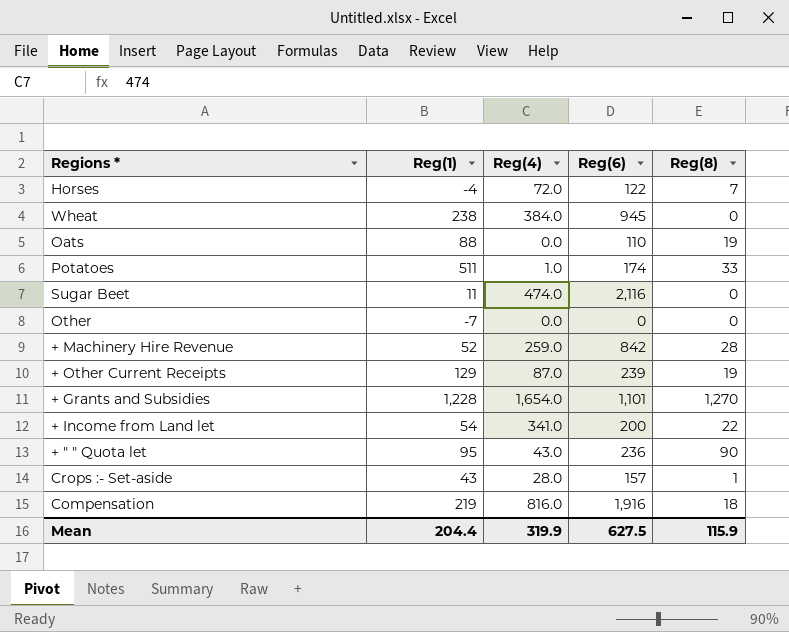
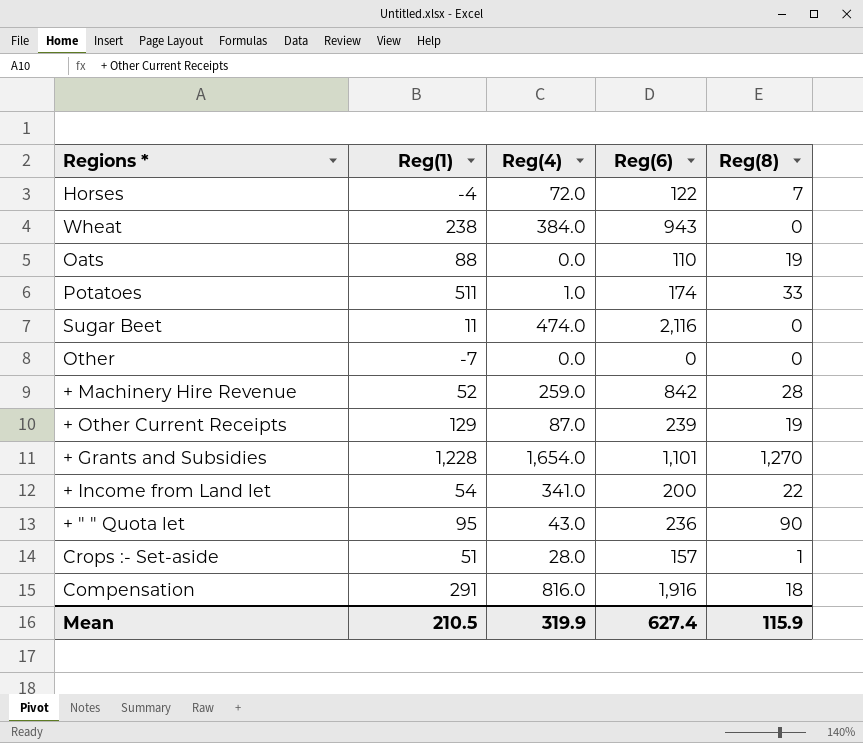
Wheat | Reg(6): 945 -> 943
Crops :- Set-aside | Reg(1): 43 -> 51
Compensation | Reg(1): 219 -> 291
Mean | Reg(1): 204.4 -> 210.5
Mean | Reg(6): 627.5 -> 627.4

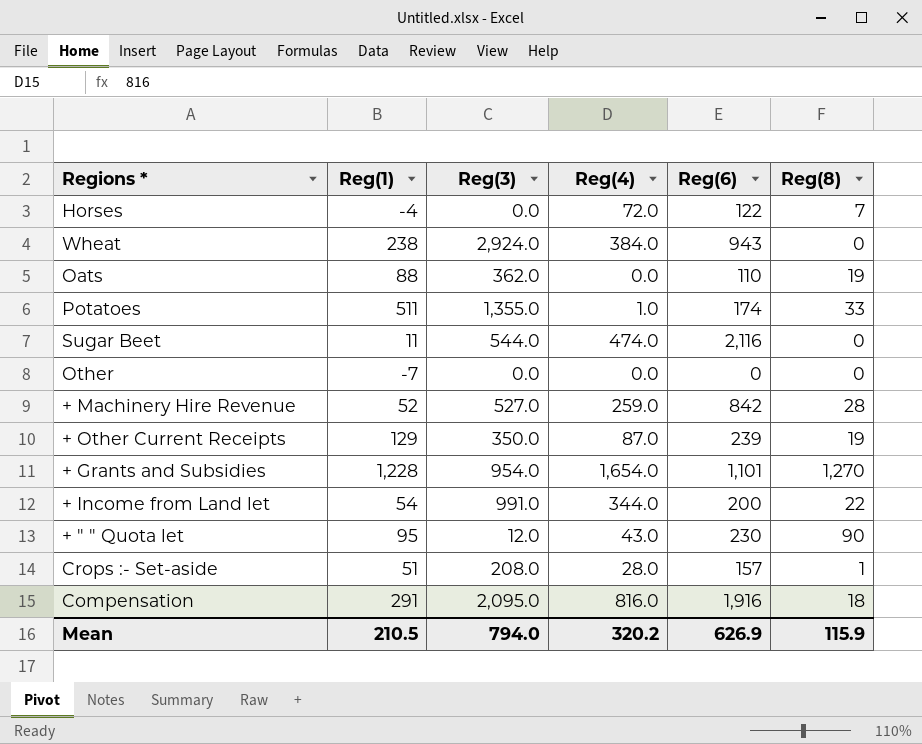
column Reg(3) | position: none -> 3
+ Income from Land let | Reg(4): 341.0 -> 344.0
+ " " Quota let | Reg(6): 236 -> 230
Mean | Reg(4): 319.9 -> 320.2
Mean | Reg(6): 627.4 -> 626.9

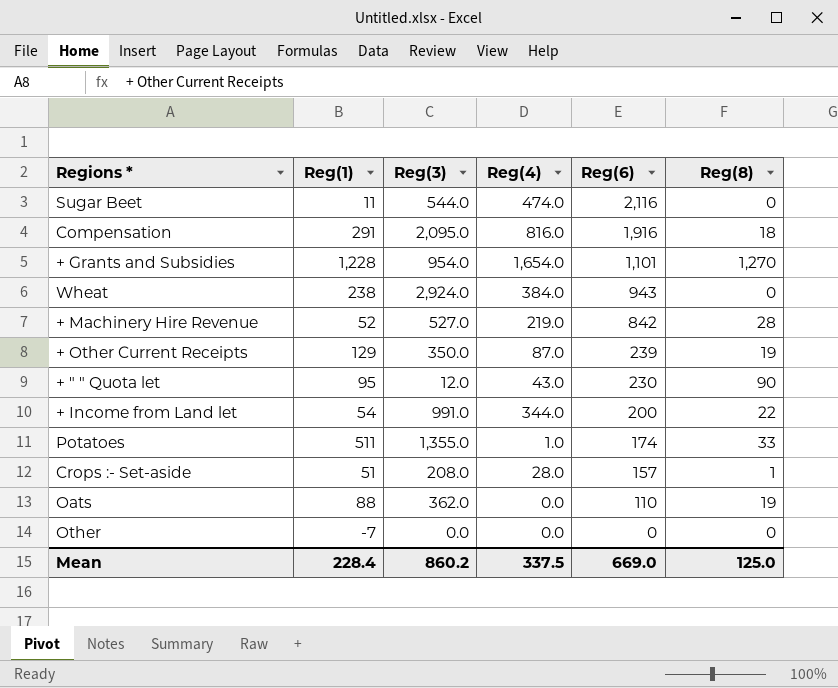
row order: none -> Reg(6) descending
row Horses: -4 | 0.0 | 72.0 | 122 | 7 -> none
+ Machinery Hire Revenue | Reg(4): 259.0 -> 219.0
Mean | Reg(1): 210.5 -> 228.4
Mean | Reg(3): 794.0 -> 860.2
Mean | Reg(4): 320.2 -> 337.5
Mean | Reg(6): 626.9 -> 669.0
Mean | Reg(8): 115.9 -> 125.0

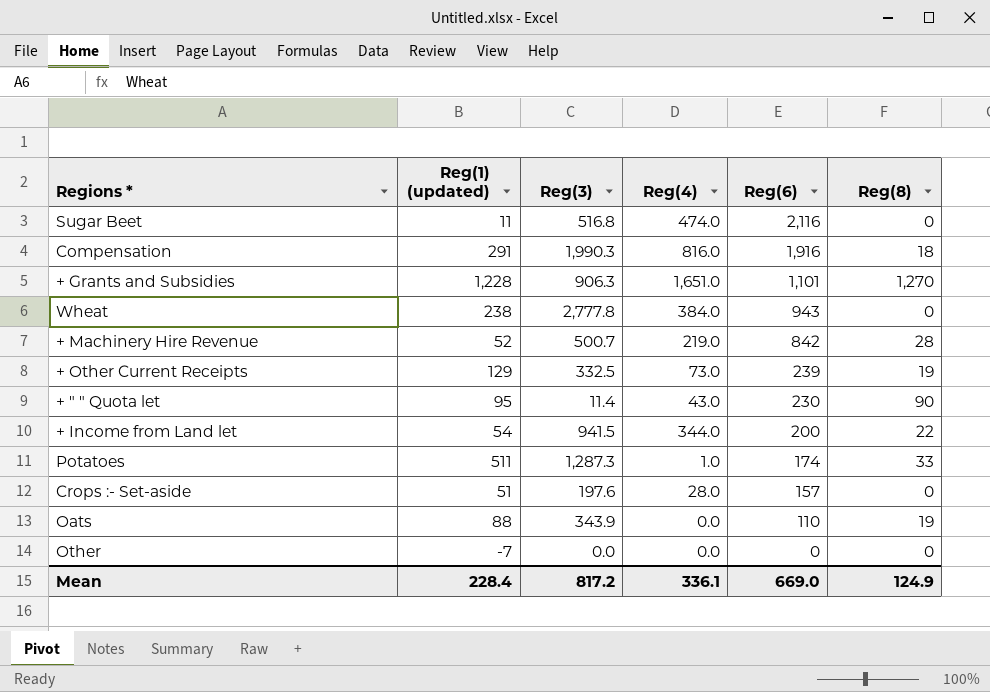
column name: Reg(1) -> Reg(1) (updated)
Sugar Beet | Reg(3): 544.0 -> 516.8
Compensation | Reg(3): 2,095.0 -> 1,990.3
+ Grants and Subsidies | Reg(3): 954.0 -> 906.3
+ Grants and Subsidies | Reg(4): 1,654.0 -> 1,651.0
Wheat | Reg(3): 2,924.0 -> 2,777.8
+ Machinery Hire Revenue | Reg(3): 527.0 -> 500.7
+ Other Current Receipts | Reg(3): 350.0 -> 332.5
+ Other Current Receipts | Reg(4): 87.0 -> 73.0
+ " " Quota let | Reg(3): 12.0 -> 11.4
+ Income from Land let | Reg(3): 991.0 -> 941.5
Potatoes | Reg(3): 1,355.0 -> 1,287.3
Crops :- Set-aside | Reg(3): 208.0 -> 197.6
Crops :- Set-aside | Reg(8): 1 -> 0
Oats | Reg(3): 362.0 -> 343.9
Mean | Reg(3): 860.2 -> 817.2
Mean | Reg(4): 337.5 -> 336.1
Mean | Reg(8): 125.0 -> 124.9

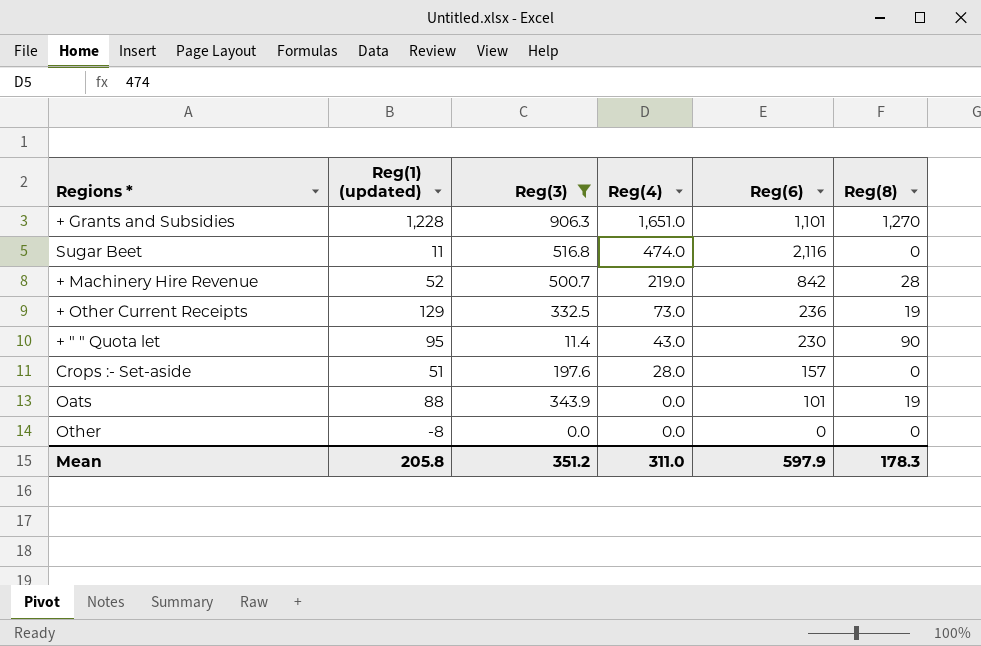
filter: none -> Reg(3) <= 906.3
row order: Reg(6) descending -> Reg(4) descending
+ Other Current Receipts | Reg(6): 239 -> 236
Oats | Reg(6): 110 -> 101
Other | Reg(1) (updated): -7 -> -8
Mean | Reg(1) (updated): 228.4 -> 205.8
Mean | Reg(3): 817.2 -> 351.2
Mean | Reg(4): 336.1 -> 311.0
Mean | Reg(6): 669.0 -> 597.9
Mean | Reg(8): 124.9 -> 178.3

